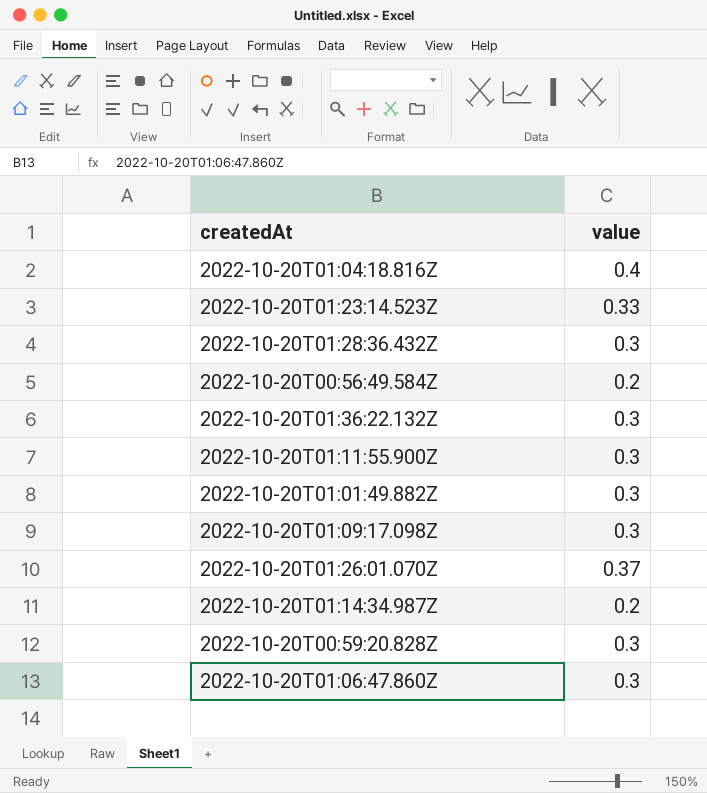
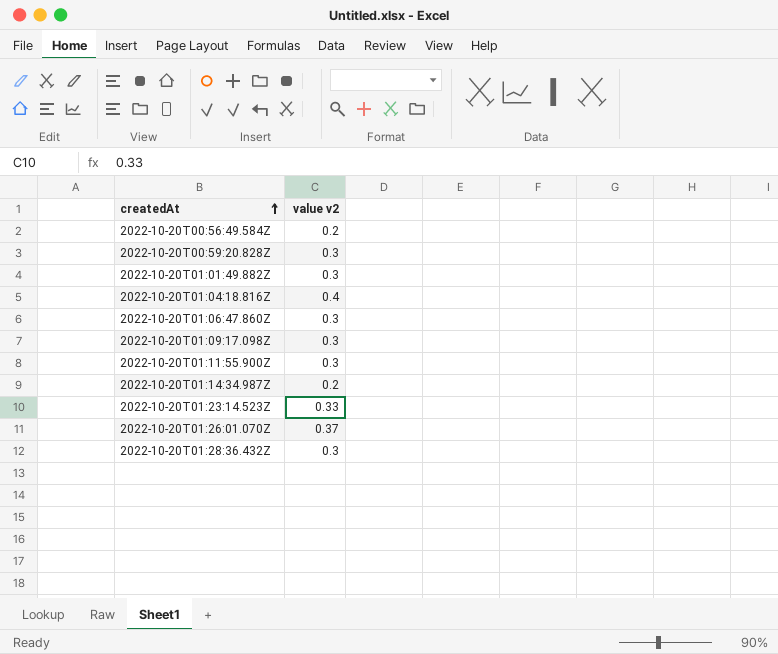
row order: none -> createdAt ascending
column name: value -> value v2
row 2022-10-20T01:36:22.132Z: 0.3 -> none

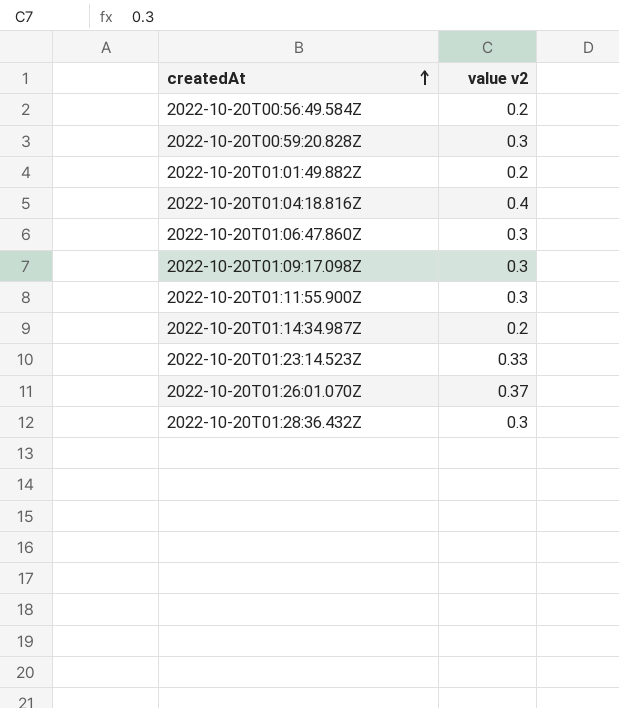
2022-10-20T01:01:49.882Z | value v2: 0.3 -> 0.2

